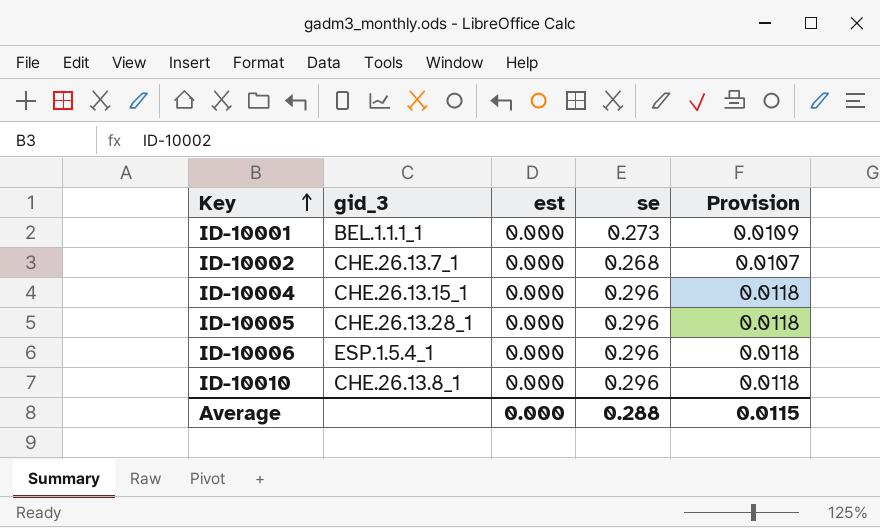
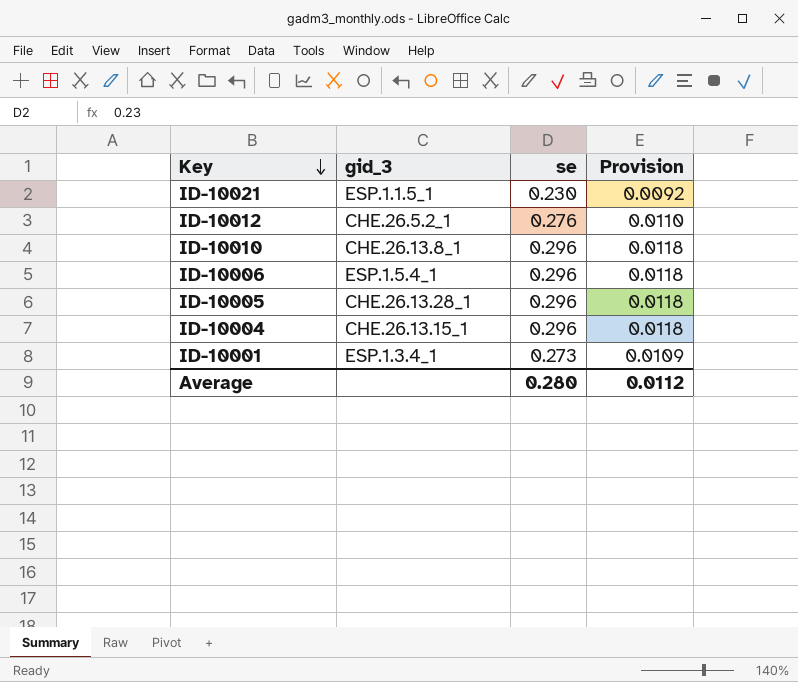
row order: Key ascending -> Key descending
column est | position: 3 -> none
row ID-10002: CHE.26.13.7_1 | 0.000 | 0.268 | 0.0107 -> none
row ID-10021: none -> ESP.1.1.5_1 | 0.230 | 0.0092
row ID-10012: none -> CHE.26.5.2_1 | 0.276 | 0.0110
ID-10001 | gid_3: BEL.1.1.1_1 -> ESP.1.3.4_1
Average | se: 0.288 -> 0.280
Average | Provision: 0.0115 -> 0.0112

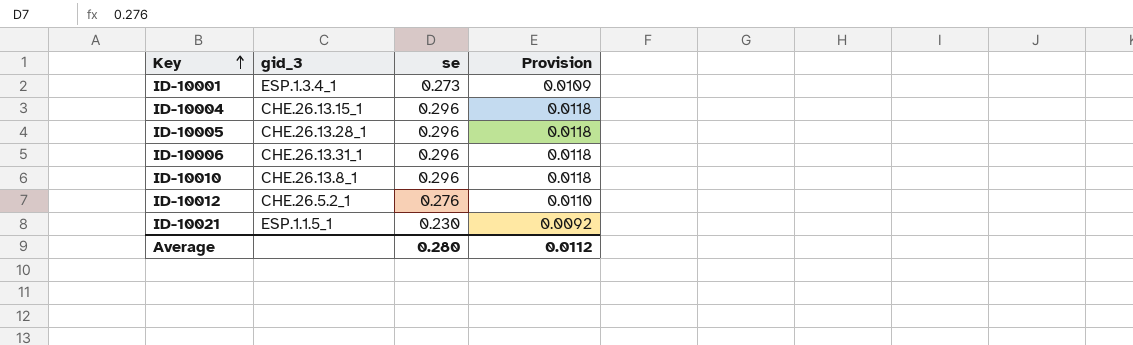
row order: Key descending -> Key ascending
ID-10006 | gid_3: ESP.1.5.4_1 -> CHE.26.13.31_1

